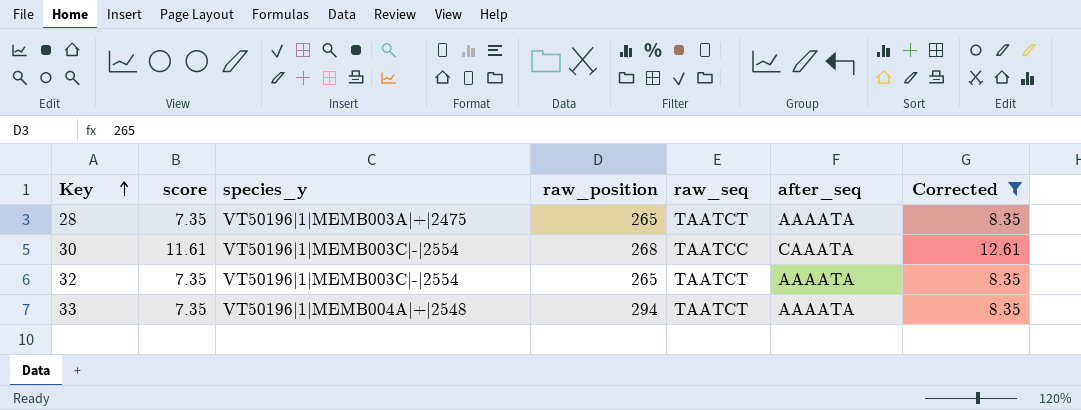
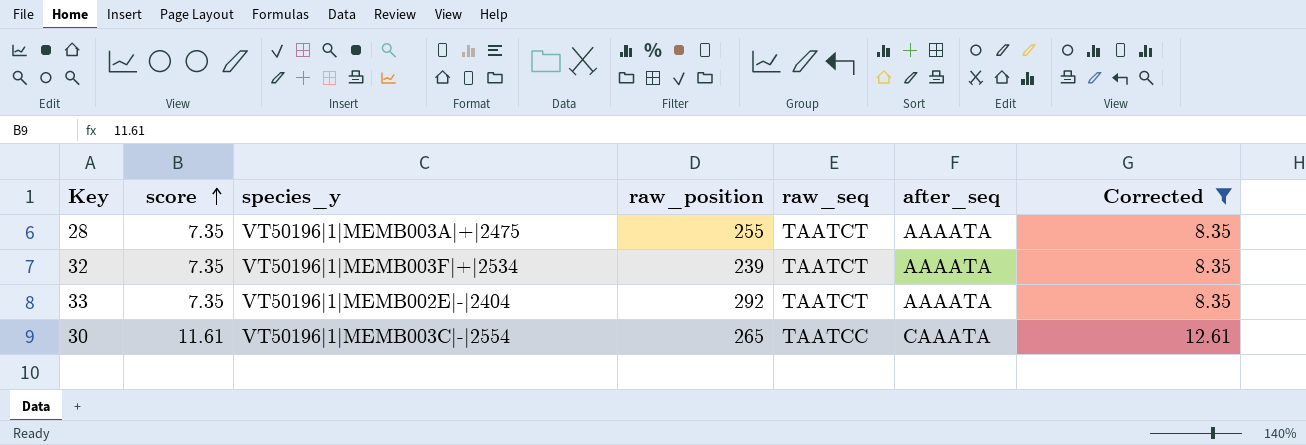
row order: Key ascending -> score ascending
28 | raw_position: 265 -> 255
32 | species_y: VT50196|1|MEMB003C|-|2554 -> VT50196|1|MEMB003F|+|2534
32 | raw_position: 265 -> 239
33 | species_y: VT50196|1|MEMB004A|+|2548 -> VT50196|1|MEMB002E|-|2404
33 | raw_position: 294 -> 292
30 | raw_position: 268 -> 265

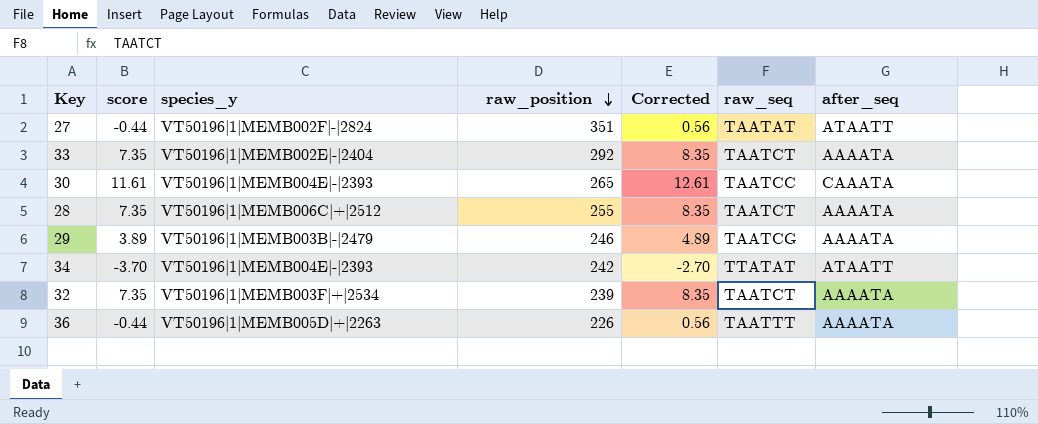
filter: Corrected >= 8.35 -> none
row order: score ascending -> raw_position descending
column Corrected | position: 7 -> 5
30 | species_y: VT50196|1|MEMB003C|-|2554 -> VT50196|1|MEMB004E|-|2393
28 | species_y: VT50196|1|MEMB003A|+|2475 -> VT50196|1|MEMB006C|+|2512

